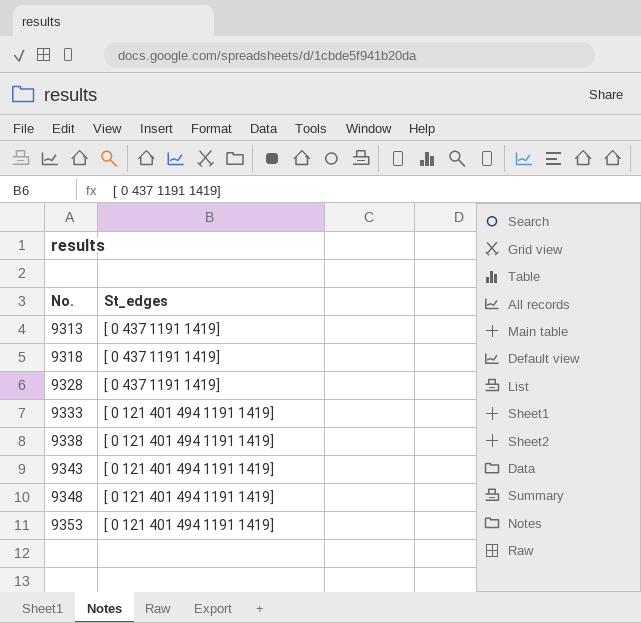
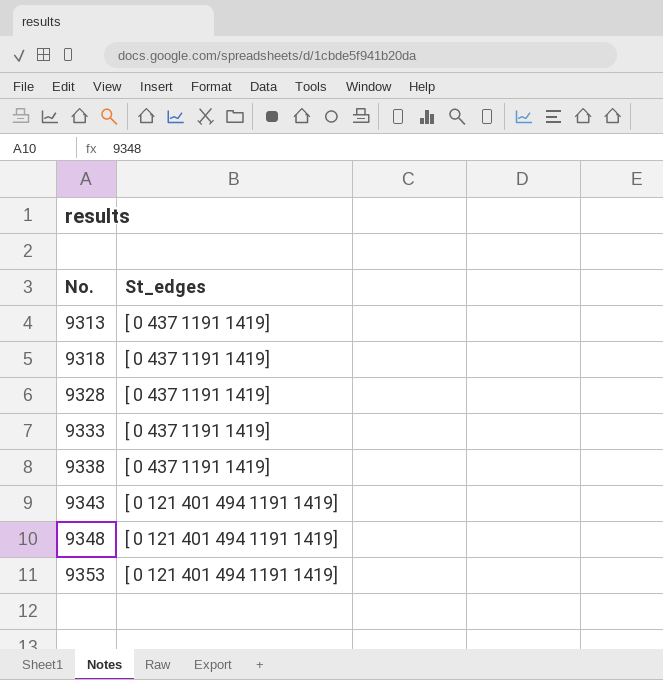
9333 | St_edges: [ 0 121 401 494 1191 1419] -> [ 0 437 1191 1419]
9338 | St_edges: [ 0 121 401 494 1191 1419] -> [ 0 437 1191 1419]

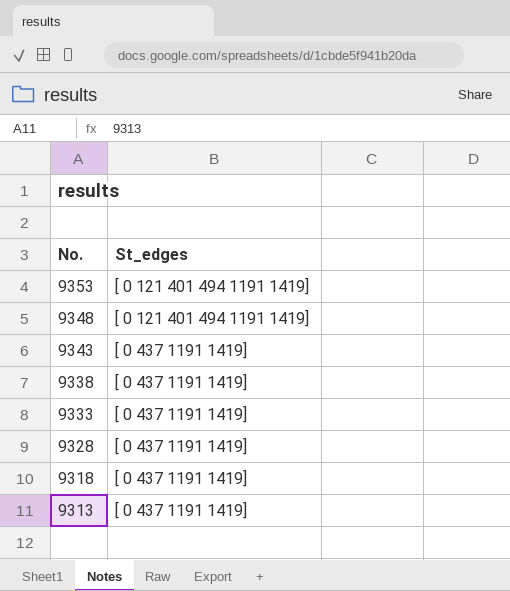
row order: No. ascending -> No. descending
9343 | St_edges: [ 0 121 401 494 1191 1419] -> [ 0 437 1191 1419]

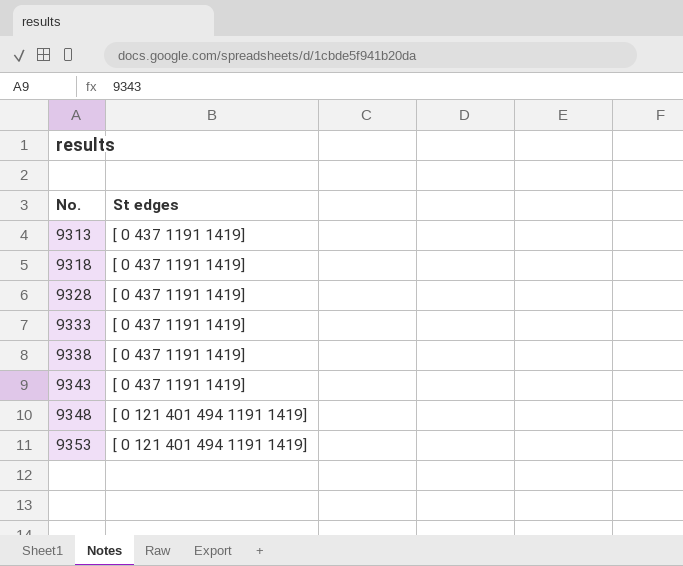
row order: No. descending -> No. ascending
column name: St_edges -> St edges

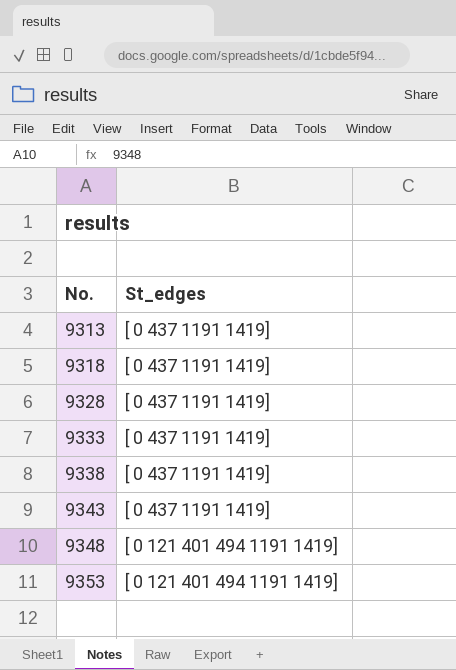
column name: St edges -> St_edges

